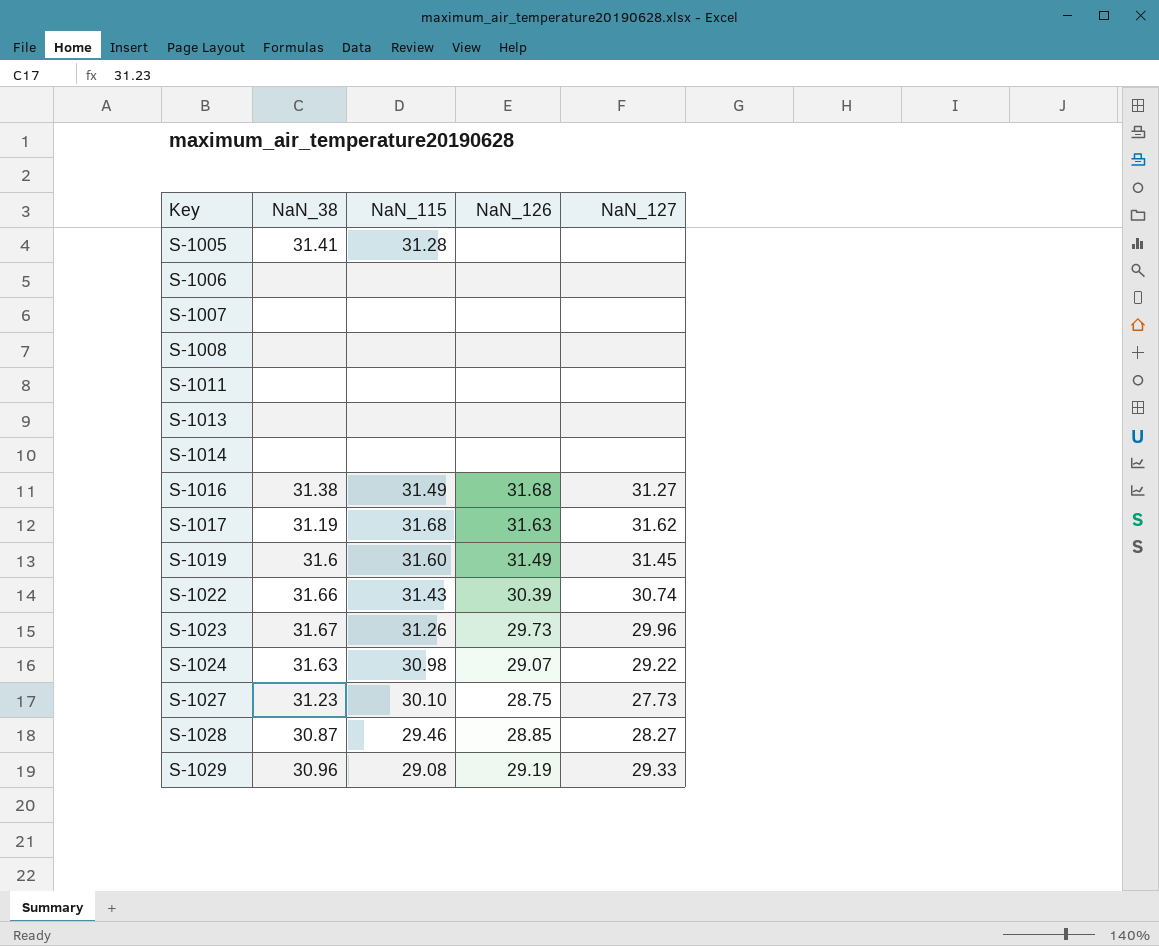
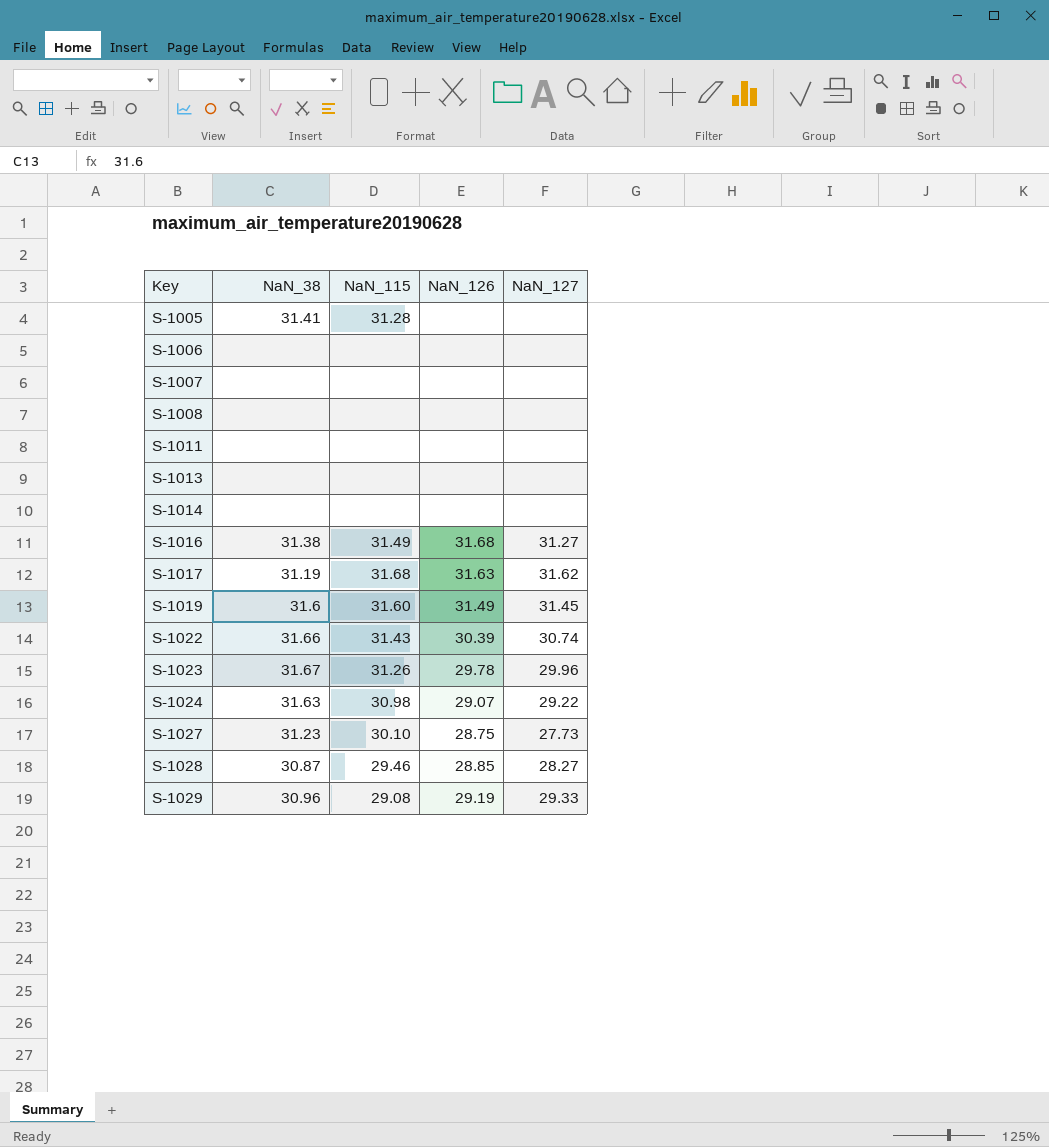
S-1023 | NaN_126: 29.73 -> 29.78

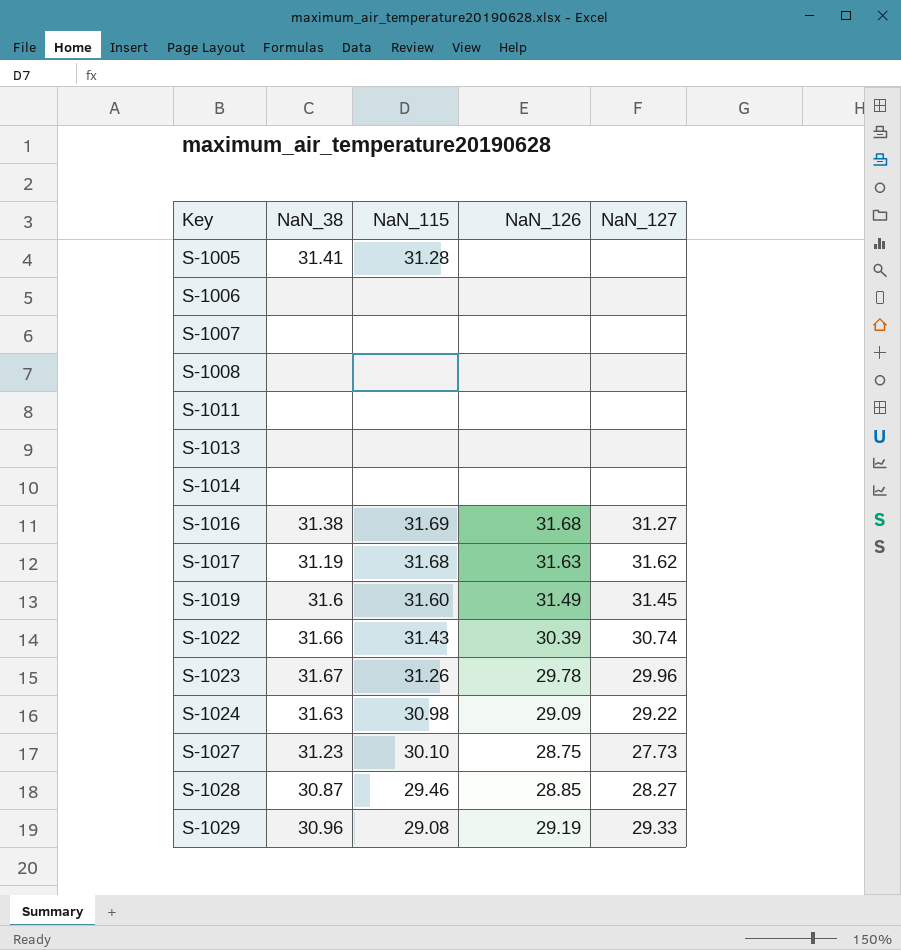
S-1016 | NaN_115: 31.49 -> 31.69
S-1024 | NaN_126: 29.07 -> 29.09

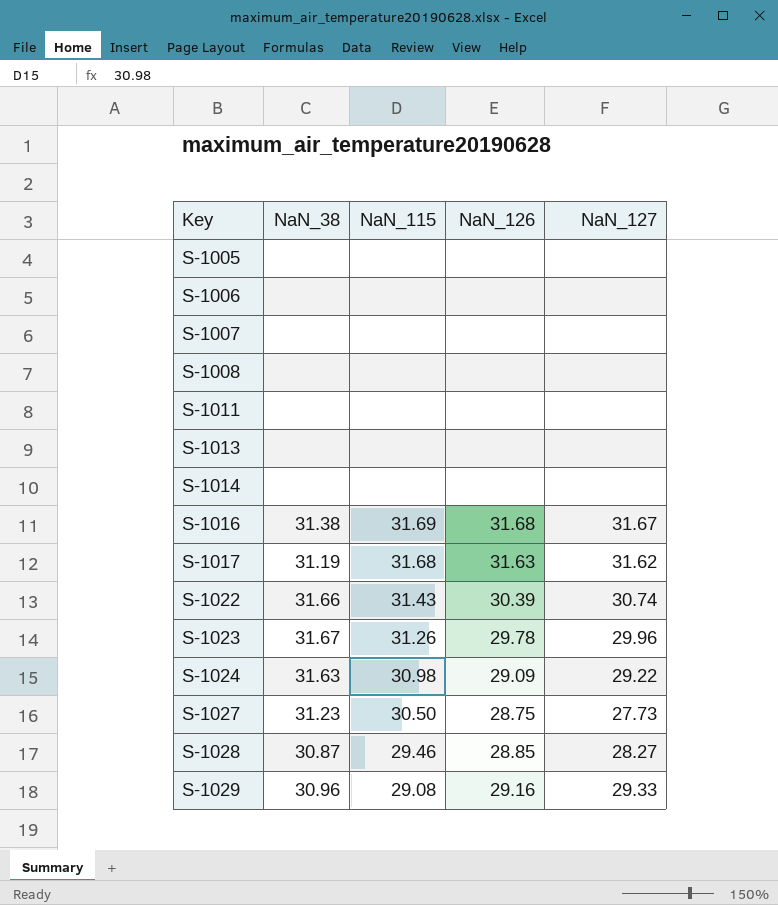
row S-1019: 31.6 | 31.60 | 31.49 | 31.45 -> none
S-1005 | NaN_38: 31.41 -> none
S-1005 | NaN_115: 31.28 -> none
S-1016 | NaN_127: 31.27 -> 31.67
S-1027 | NaN_115: 30.10 -> 30.50
S-1029 | NaN_126: 29.19 -> 29.16

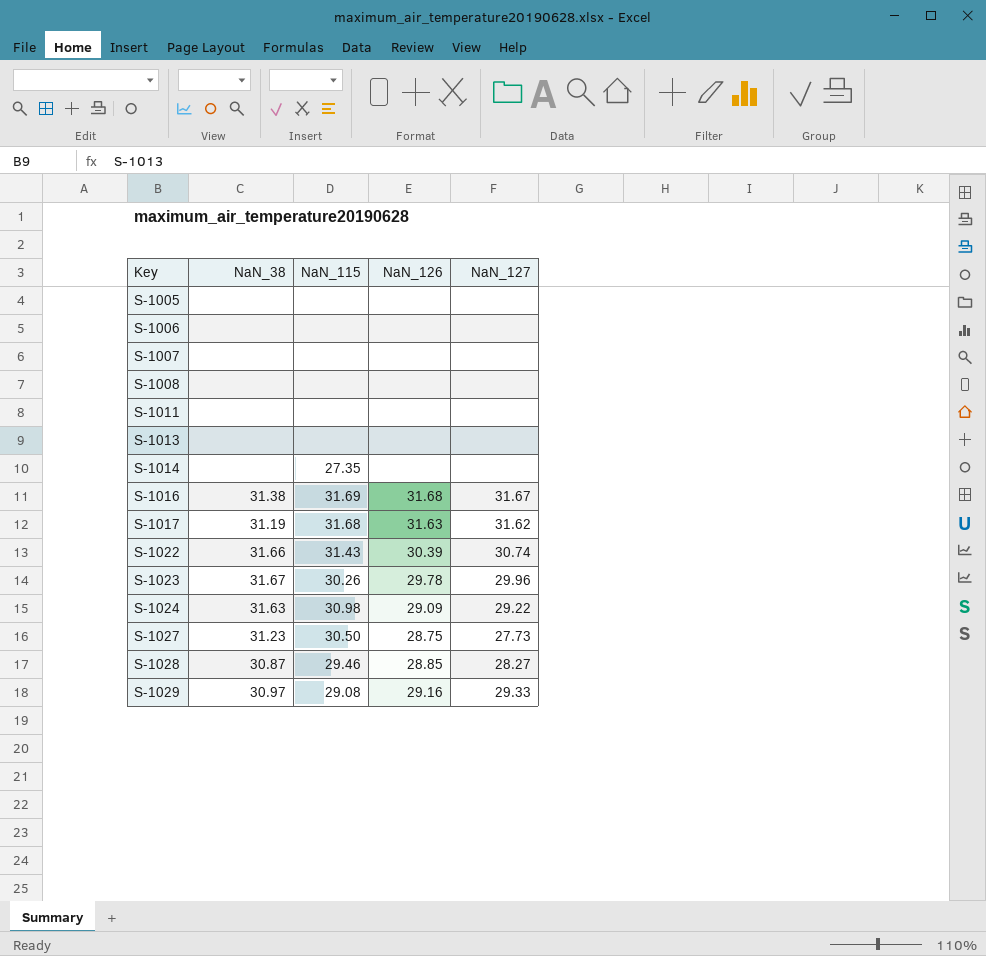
S-1014 | NaN_115: none -> 27.35
S-1023 | NaN_115: 31.26 -> 30.26
S-1029 | NaN_38: 30.96 -> 30.97

